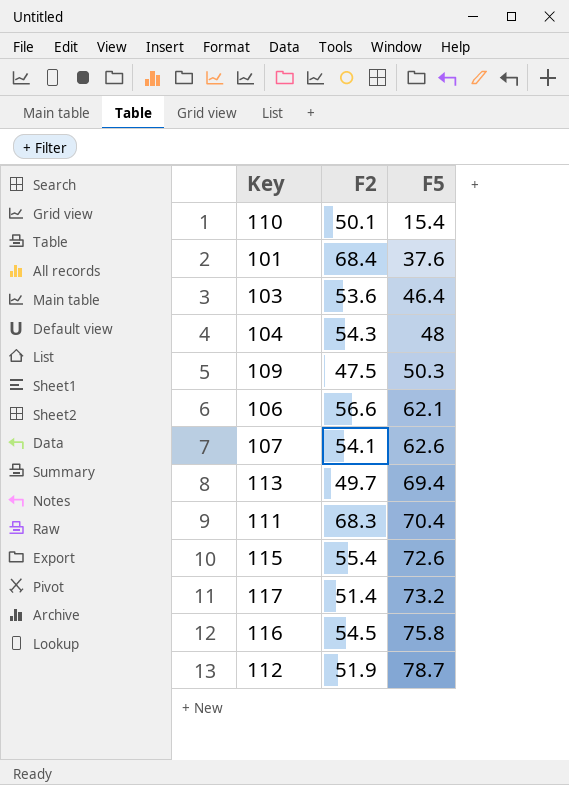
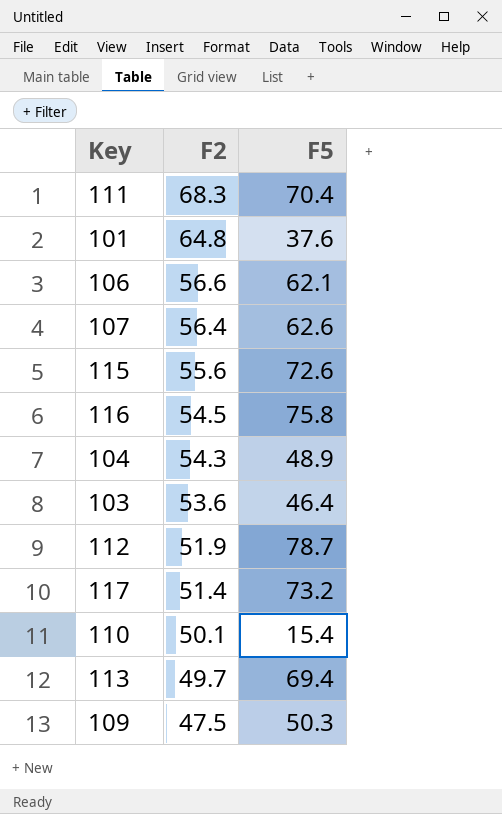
row order: F5 ascending -> F2 descending
101 | F2: 68.4 -> 64.8
107 | F2: 54.1 -> 56.4
115 | F2: 55.4 -> 55.6
104 | F5: 48 -> 48.9

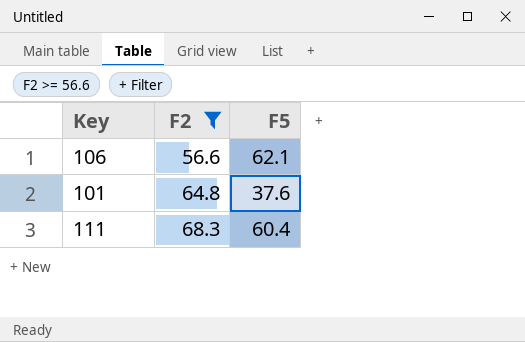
filter: none -> F2 >= 56.6
row order: F2 descending -> F2 ascending
111 | F5: 70.4 -> 60.4

